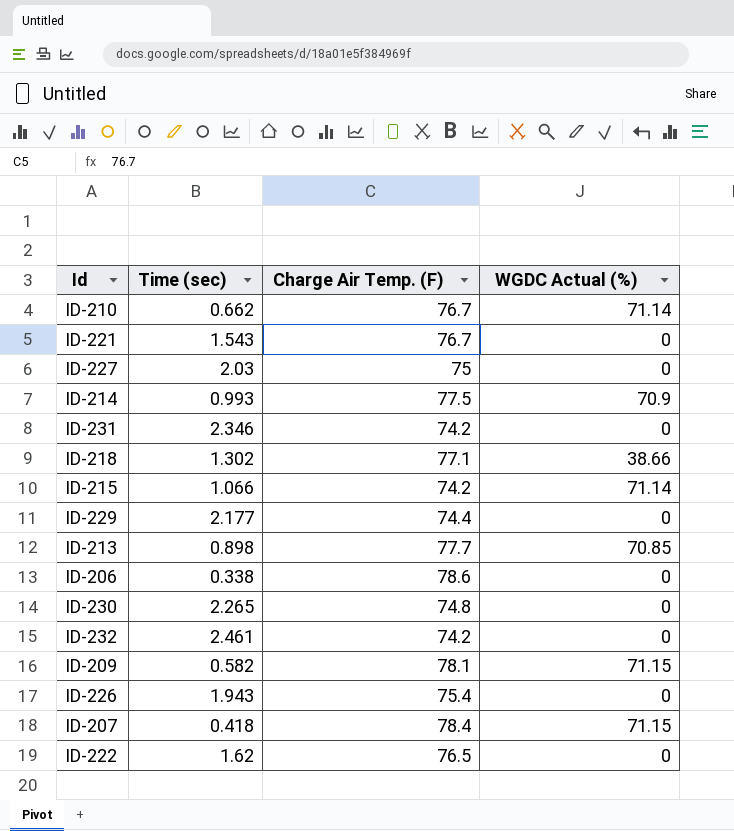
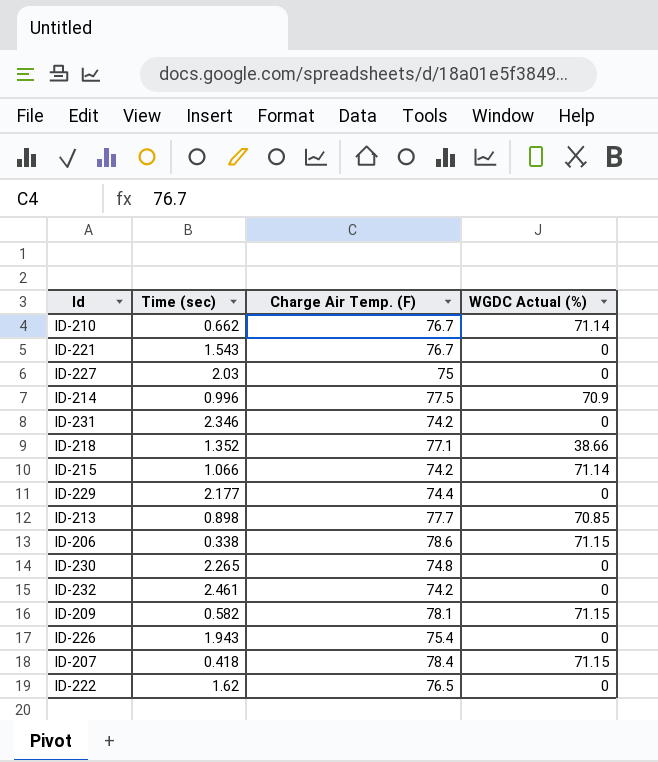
ID-214 | Time (sec): 0.993 -> 0.996
ID-218 | Time (sec): 1.302 -> 1.352
ID-206 | WGDC Actual (%): 0 -> 71.15

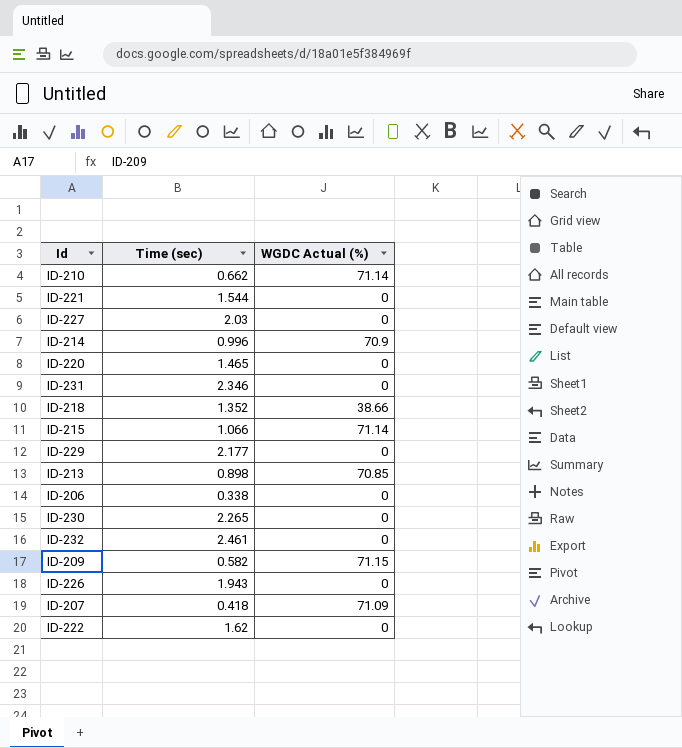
column Charge Air Temp. (F) | position: 3 -> none
ID-221 | Time (sec): 1.543 -> 1.544
row ID-220: none -> 1.465 | 0
ID-206 | WGDC Actual (%): 71.15 -> 0
ID-207 | WGDC Actual (%): 71.15 -> 71.09

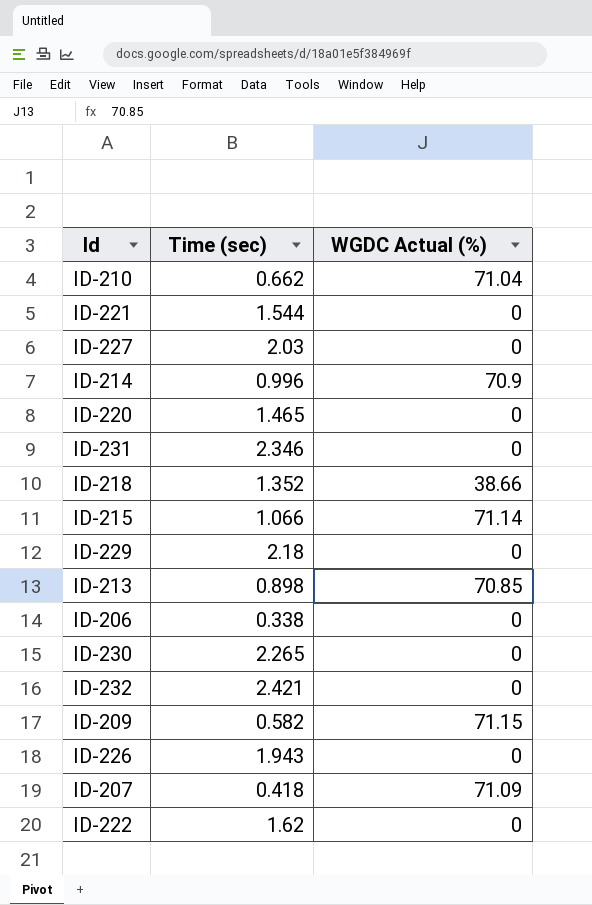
ID-210 | WGDC Actual (%): 71.14 -> 71.04
ID-229 | Time (sec): 2.177 -> 2.18
ID-232 | Time (sec): 2.461 -> 2.421

